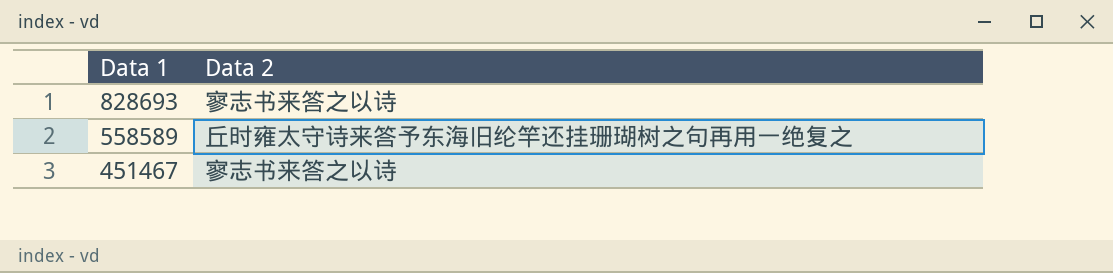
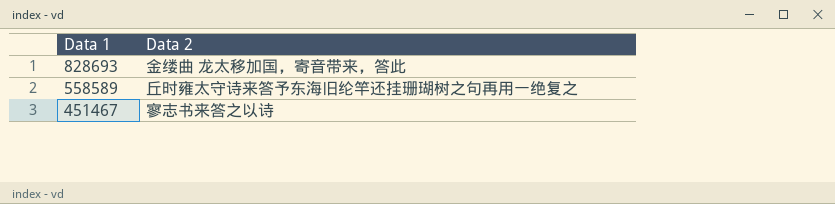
828693 | Data 2: 寥志书来答之以诗 -> 金缕曲 龙太移加国，寄音带来，答此

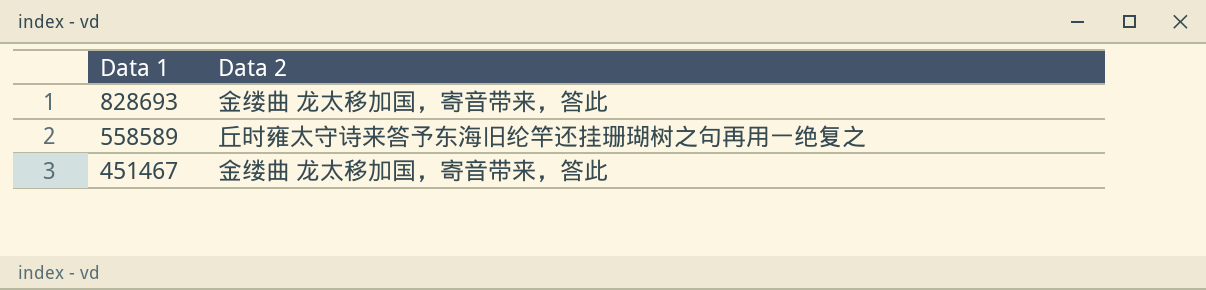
451467 | Data 2: 寥志书来答之以诗 -> 金缕曲 龙太移加国，寄音带来，答此

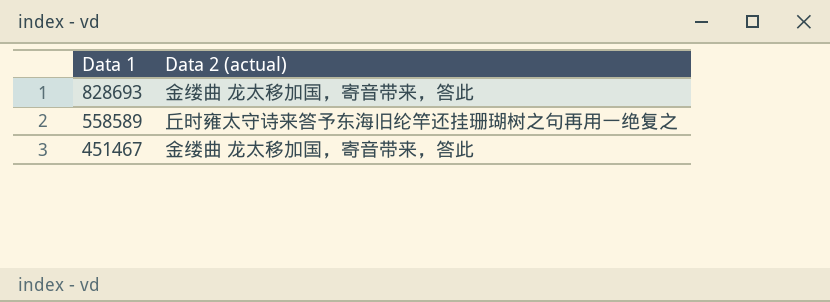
column name: Data 2 -> Data 2 (actual)

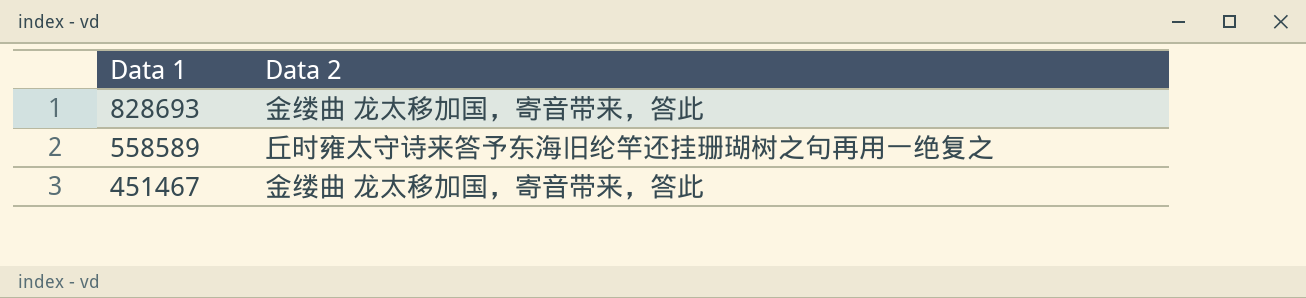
column name: Data 2 (actual) -> Data 2

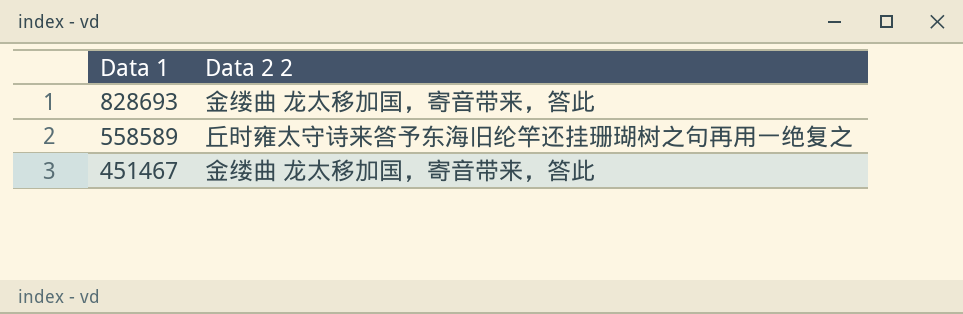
column name: Data 2 -> Data 2 2

